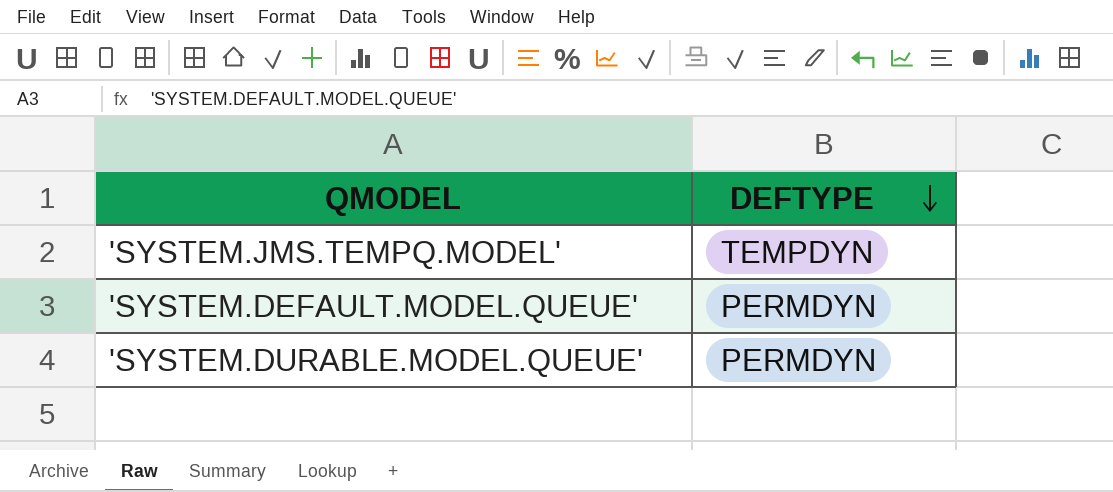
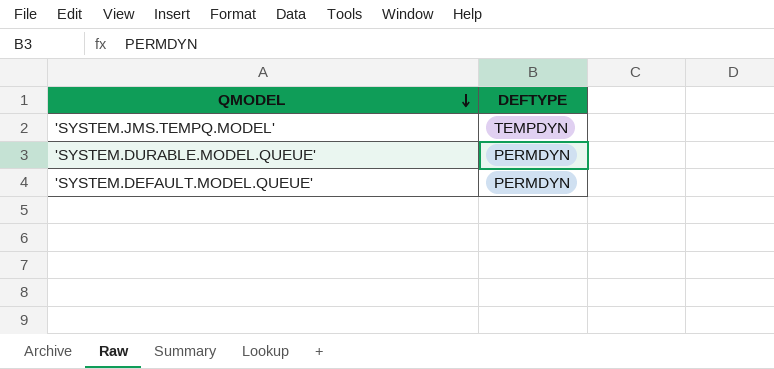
row order: DEFTYPE descending -> QMODEL descending

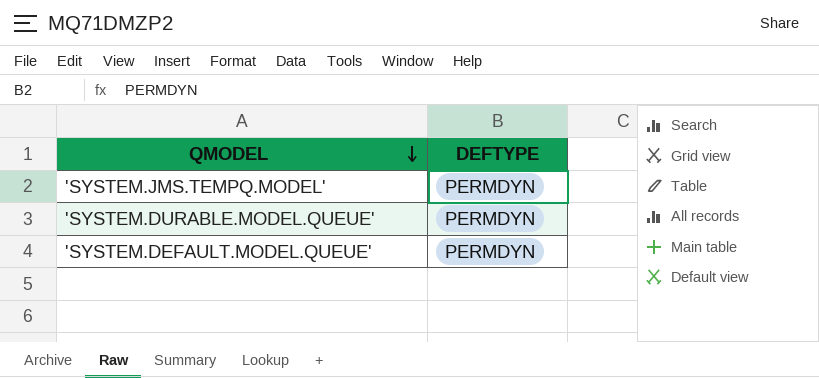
'SYSTEM.JMS.TEMPQ.MODEL' | DEFTYPE: TEMPDYN -> PERMDYN

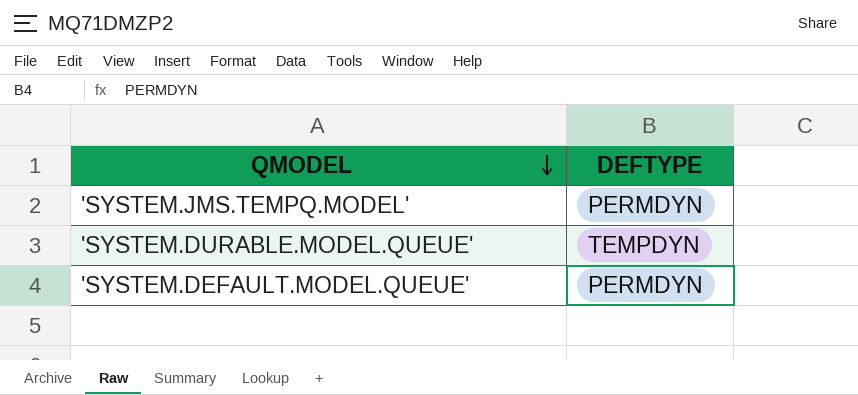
'SYSTEM.DURABLE.MODEL.QUEUE' | DEFTYPE: PERMDYN -> TEMPDYN

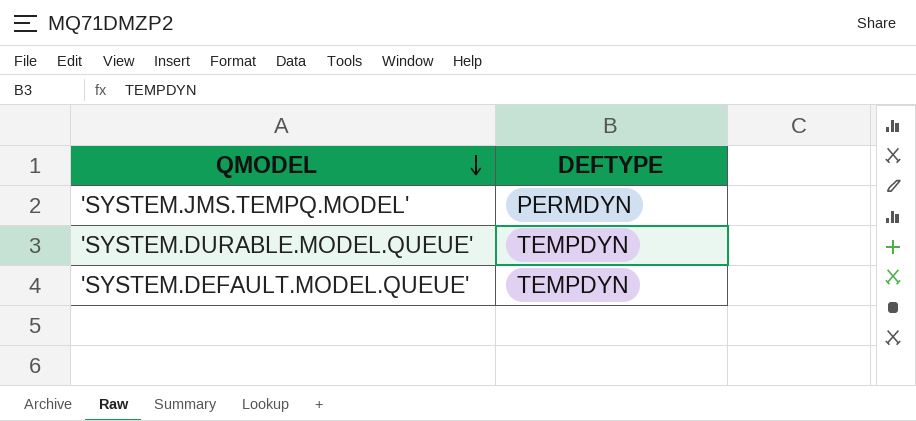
'SYSTEM.DEFAULT.MODEL.QUEUE' | DEFTYPE: PERMDYN -> TEMPDYN

